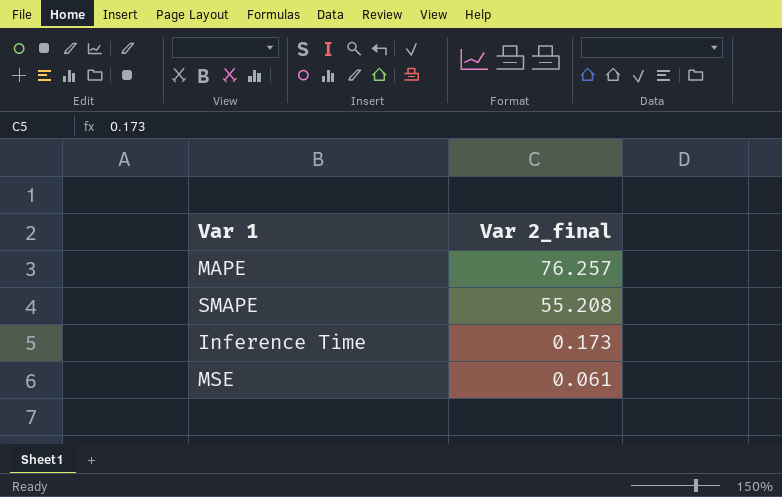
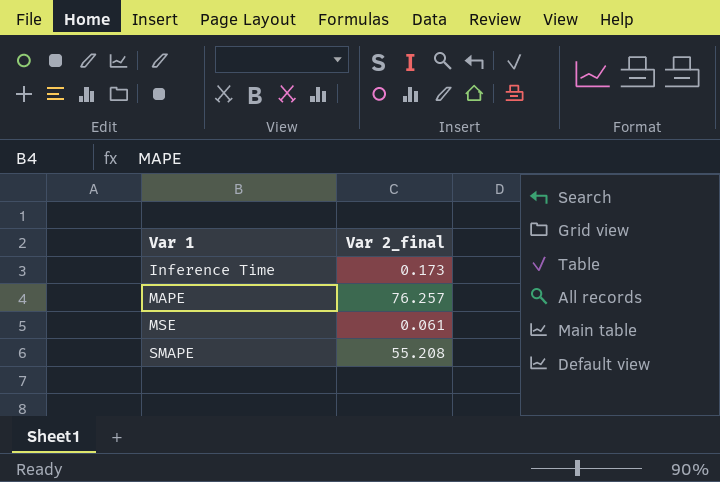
row order: Var 2_final descending -> Var 1 ascending

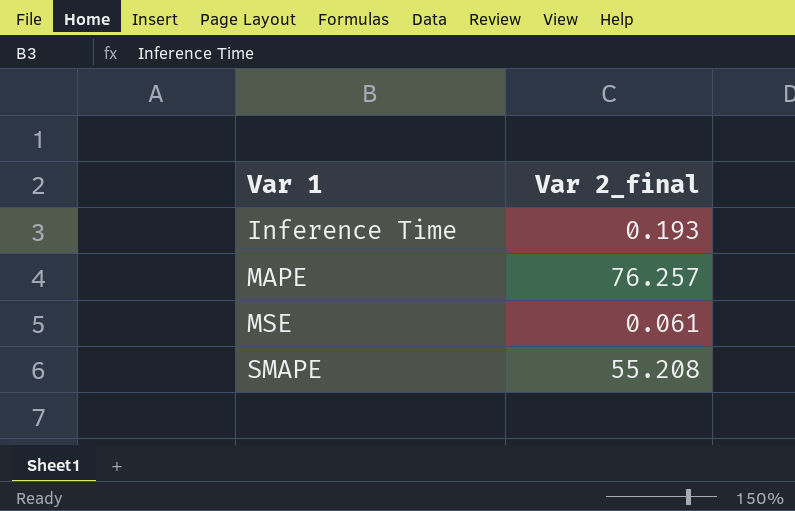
Inference Time | Var 2_final: 0.173 -> 0.193

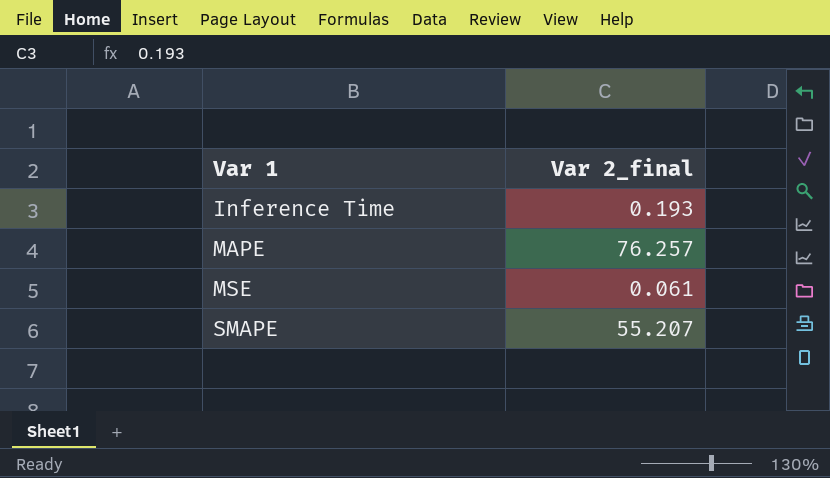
SMAPE | Var 2_final: 55.208 -> 55.207

